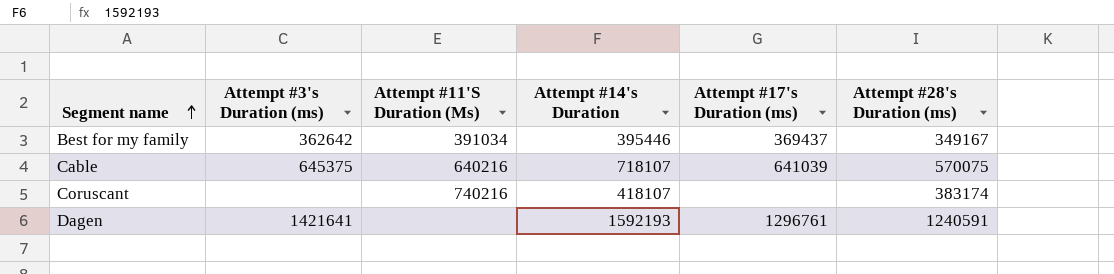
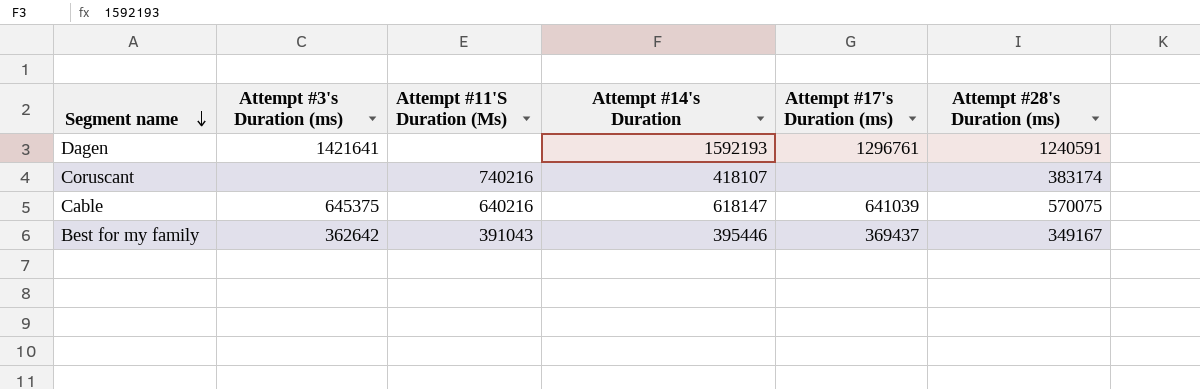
row order: Segment name ascending -> Segment name descending
Cable | Attempt #14's Duration: 718107 -> 618147
Best for my family | Attempt #11'S Duration (Ms): 391034 -> 391043

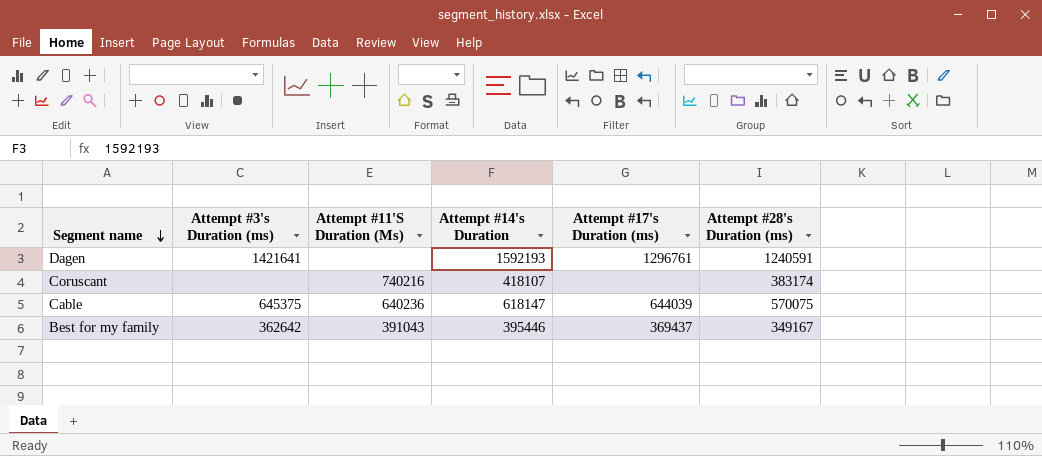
Cable | Attempt #11'S Duration (Ms): 640216 -> 640236
Cable | Attempt #17's Duration (ms): 641039 -> 644039

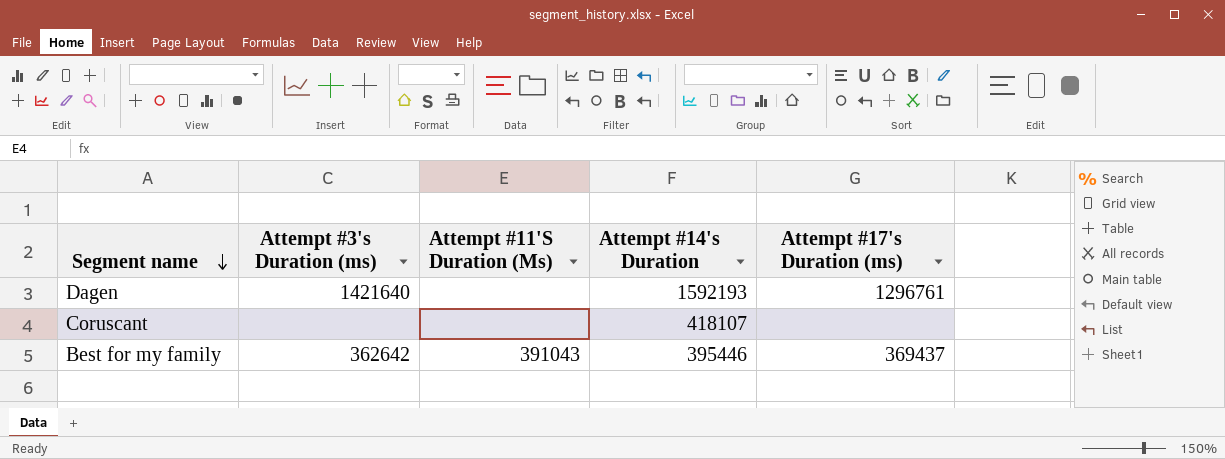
column Attempt #28's Duration (ms) | position: 6 -> none
row Cable: 645375 | 640236 | 618147 | 644039 | 570075 -> none
Dagen | Attempt #3's Duration (ms): 1421641 -> 1421640
Coruscant | Attempt #11'S Duration (Ms): 740216 -> none

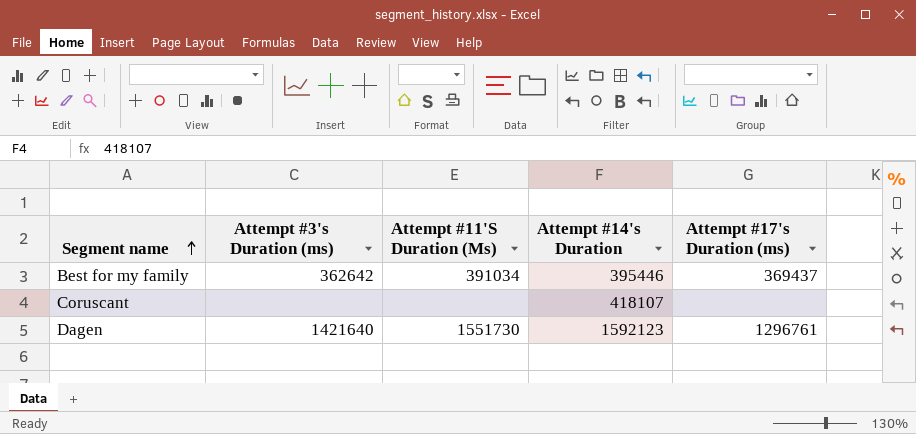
row order: Segment name descending -> Segment name ascending
Best for my family | Attempt #11'S Duration (Ms): 391043 -> 391034
Dagen | Attempt #11'S Duration (Ms): none -> 1551730
Dagen | Attempt #14's Duration: 1592193 -> 1592123

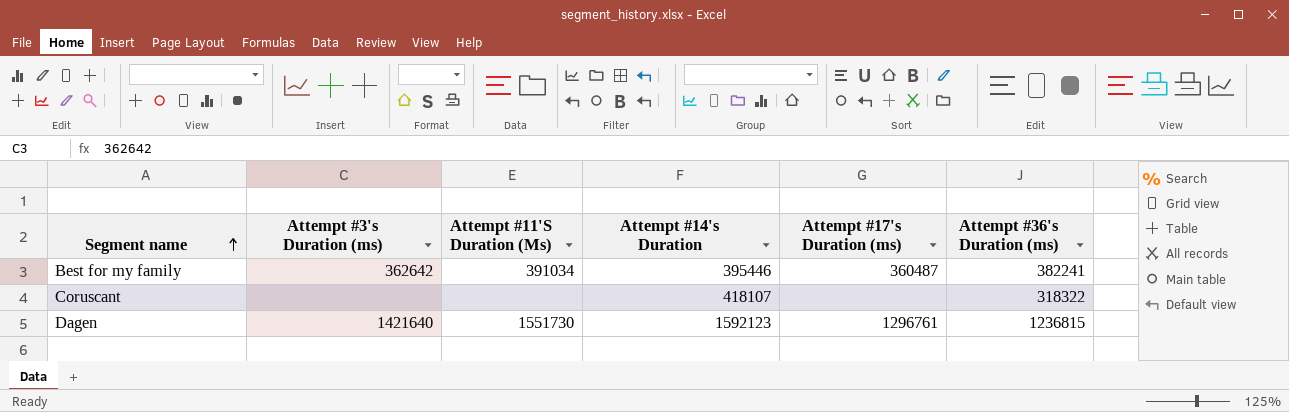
column Attempt #36's Duration (ms) | position: none -> 6
Best for my family | Attempt #17's Duration (ms): 369437 -> 360487

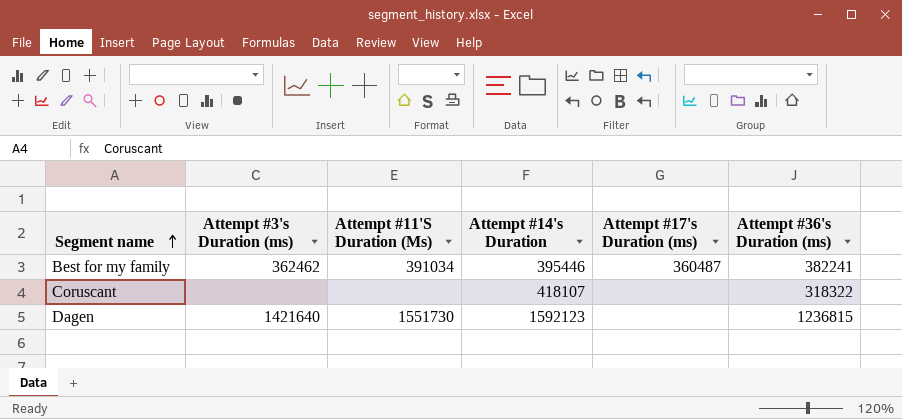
Best for my family | Attempt #3's Duration (ms): 362642 -> 362462
Dagen | Attempt #17's Duration (ms): 1296761 -> none

